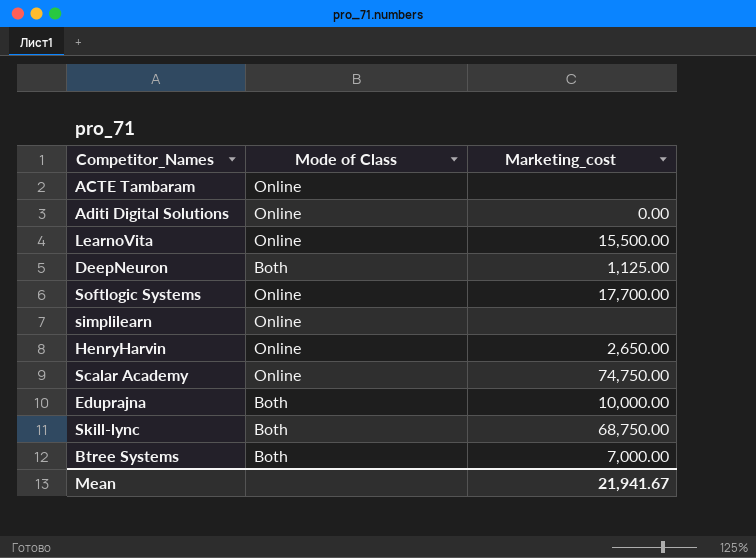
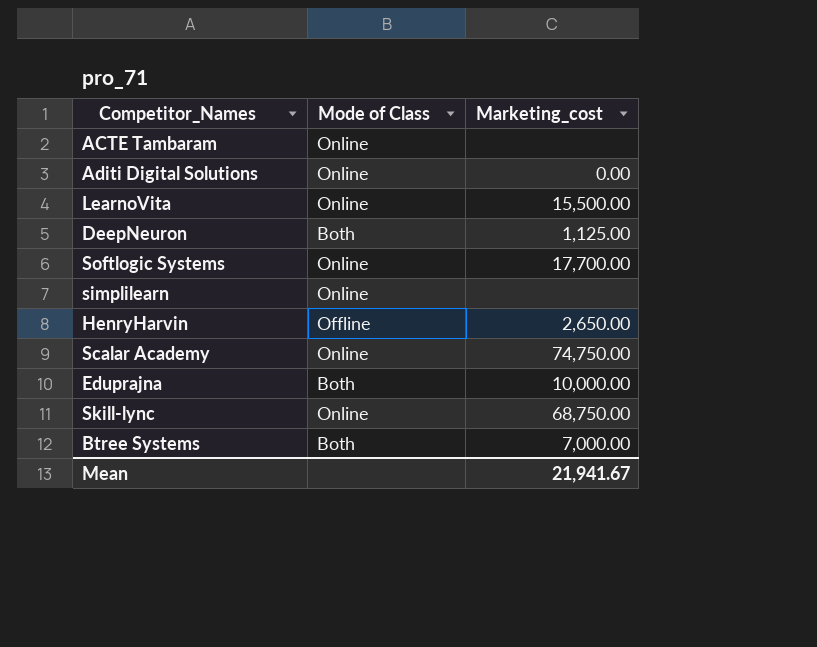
HenryHarvin | Mode of Class: Online -> Offline
Skill-lync | Mode of Class: Both -> Online

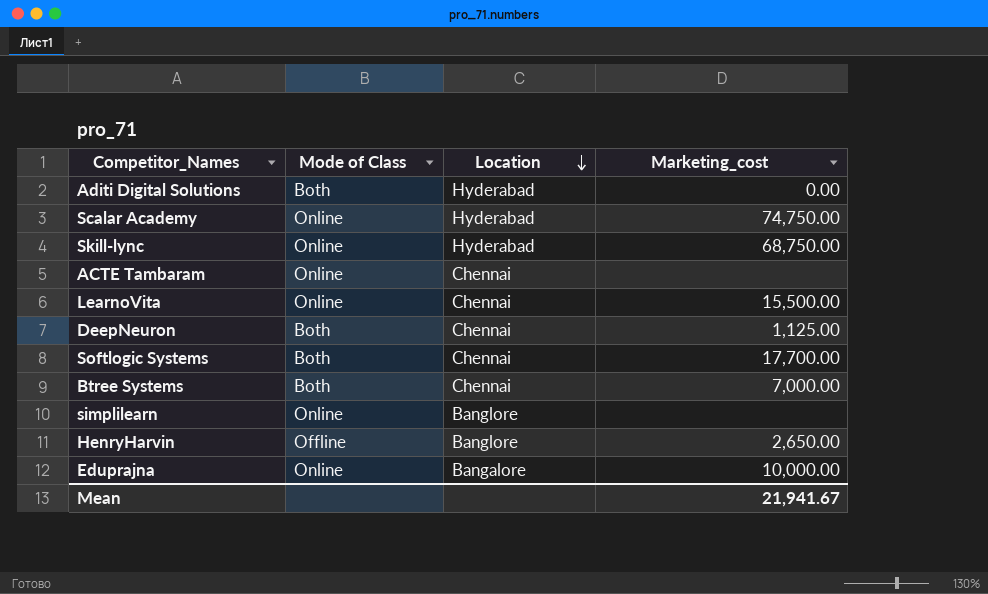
row order: none -> Location descending
column Location | position: none -> 3
Aditi Digital Solutions | Mode of Class: Online -> Both
Softlogic Systems | Mode of Class: Online -> Both
Eduprajna | Mode of Class: Both -> Online

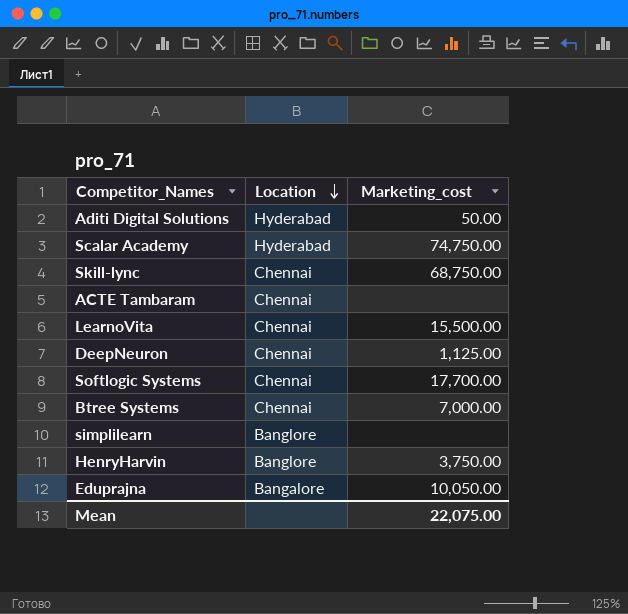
column Mode of Class | position: 2 -> none
Aditi Digital Solutions | Marketing_cost: 0.00 -> 50.00
Skill-lync | Location: Hyderabad -> Chennai
HenryHarvin | Marketing_cost: 2,650.00 -> 3,750.00
Eduprajna | Marketing_cost: 10,000.00 -> 10,050.00
Mean | Marketing_cost: 21,941.67 -> 22,075.00

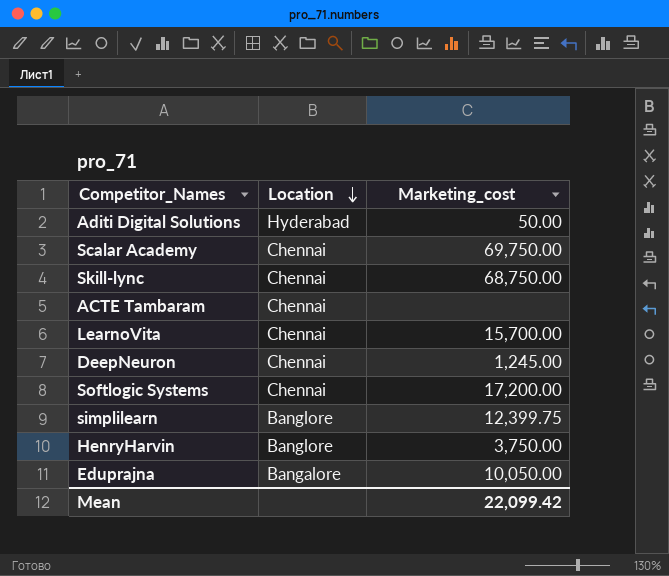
row Btree Systems: Chennai | 7,000.00 -> none
Scalar Academy | Location: Hyderabad -> Chennai
Scalar Academy | Marketing_cost: 74,750.00 -> 69,750.00
LearnoVita | Marketing_cost: 15,500.00 -> 15,700.00
DeepNeuron | Marketing_cost: 1,125.00 -> 1,245.00
Softlogic Systems | Marketing_cost: 17,700.00 -> 17,200.00
simplilearn | Marketing_cost: none -> 12,399.75
Mean | Marketing_cost: 22,075.00 -> 22,099.42

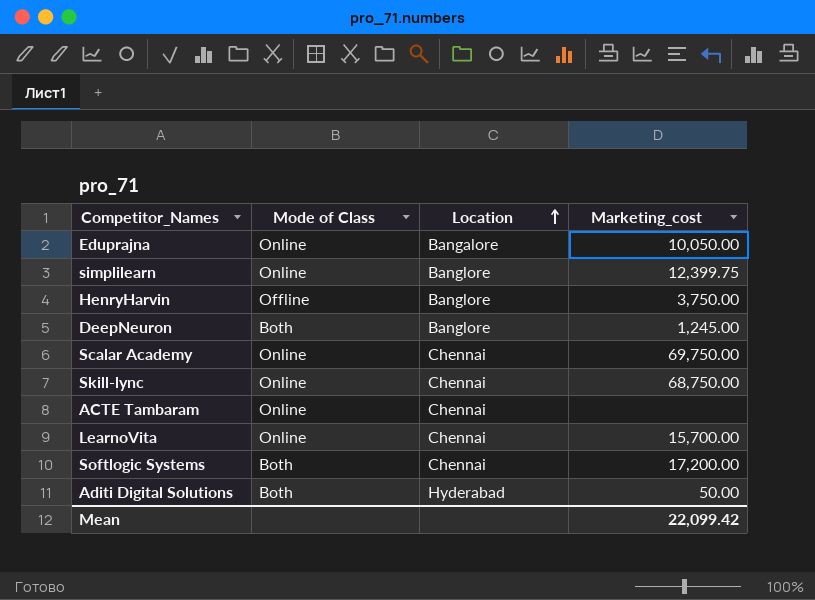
row order: Location descending -> Location ascending
column Mode of Class | position: none -> 2
DeepNeuron | Location: Chennai -> Banglore

